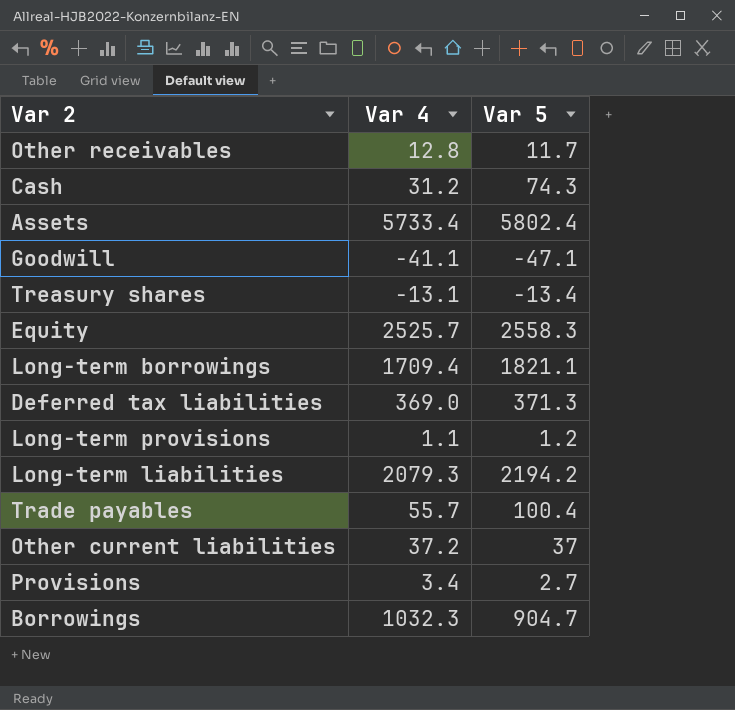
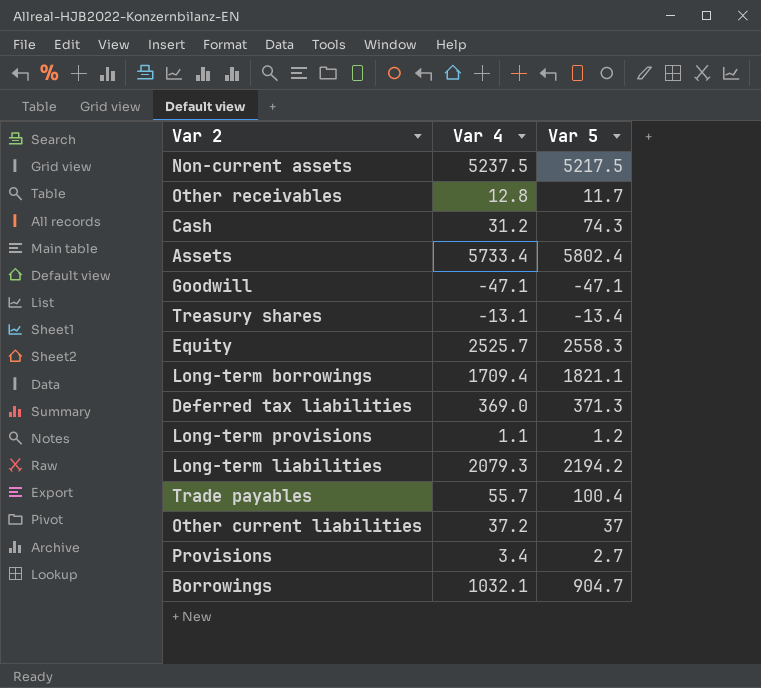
row Non-current assets: none -> 5237.5 | 5217.5
Goodwill | Var 4: -41.1 -> -47.1
Borrowings | Var 4: 1032.3 -> 1032.1

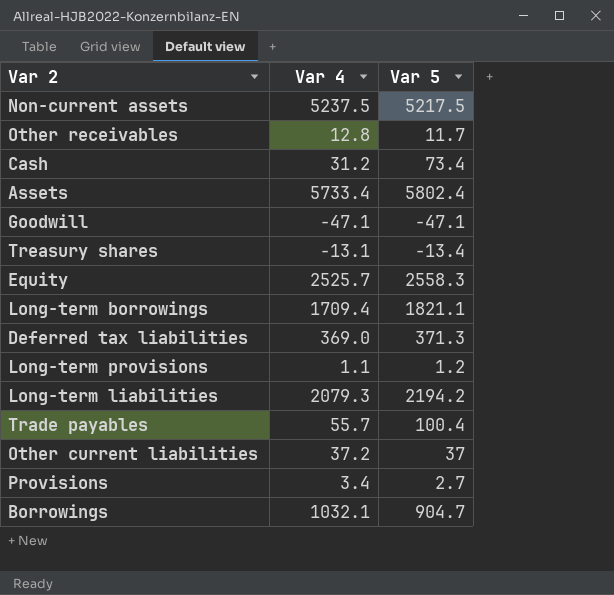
Cash | Var 5: 74.3 -> 73.4

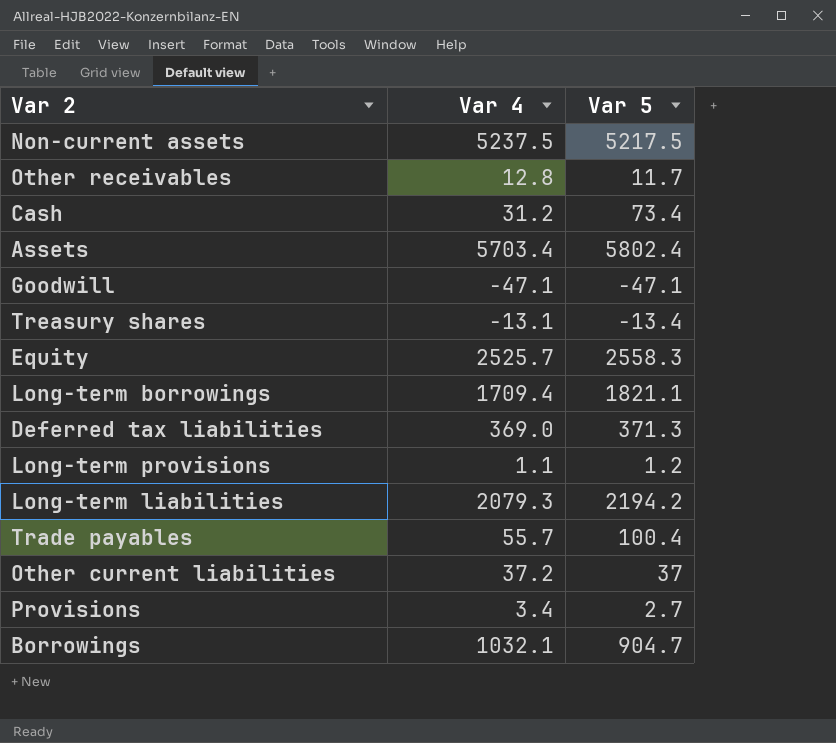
Assets | Var 4: 5733.4 -> 5703.4

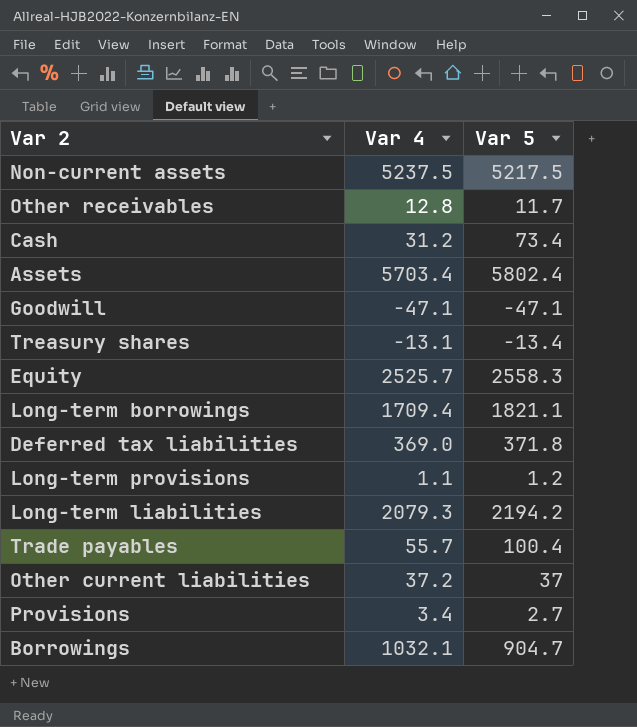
Deferred tax liabilities | Var 5: 371.3 -> 371.8

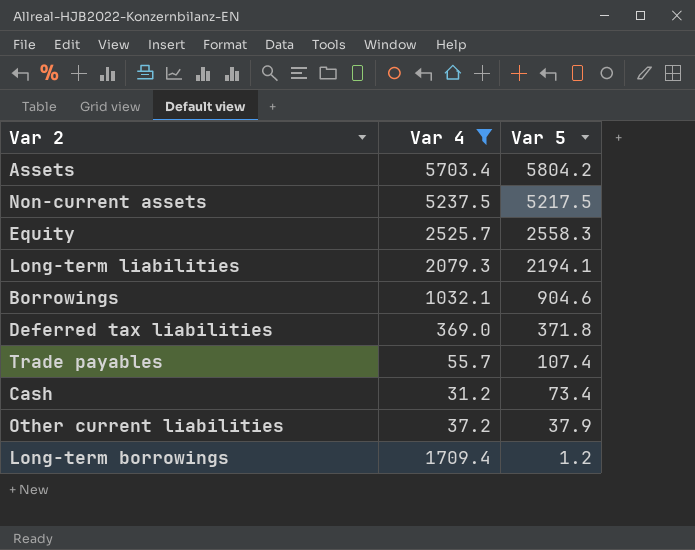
filter: none -> Var 4 >= 31.2
row order: none -> Var 5 descending
Assets | Var 5: 5802.4 -> 5804.2
Long-term liabilities | Var 5: 2194.2 -> 2194.1
Borrowings | Var 5: 904.7 -> 904.6
Trade payables | Var 5: 100.4 -> 107.4
Other current liabilities | Var 5: 37 -> 37.9
Long-term borrowings | Var 5: 1821.1 -> 1.2

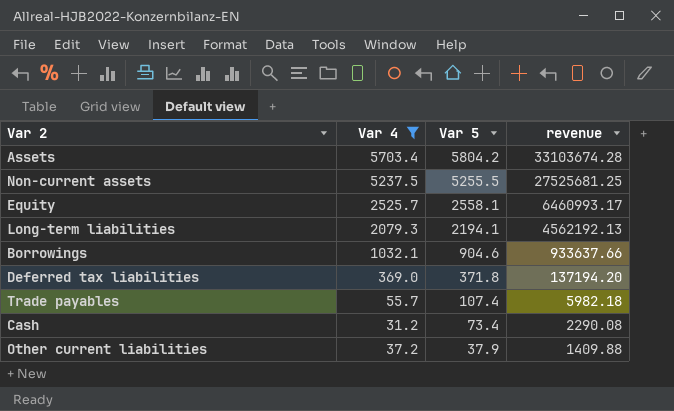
column revenue | formula: none -> [Var 4] * [Var 5]
row Long-term borrowings: 1709.4 | 1.2 -> none
Non-current assets | Var 5: 5217.5 -> 5255.5
Equity | Var 5: 2558.3 -> 2558.1

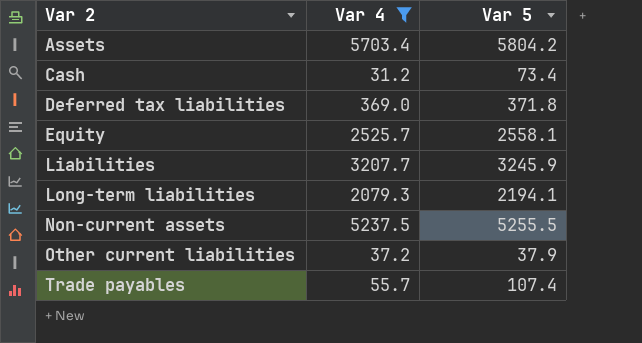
row order: Var 5 descending -> Var 2 ascending
column revenue | formula: [Var 4] * [Var 5] -> none
row Borrowings: 1032.1 | 904.6 | 933637.66 -> none
row Liabilities: none -> 3207.7 | 3245.9

